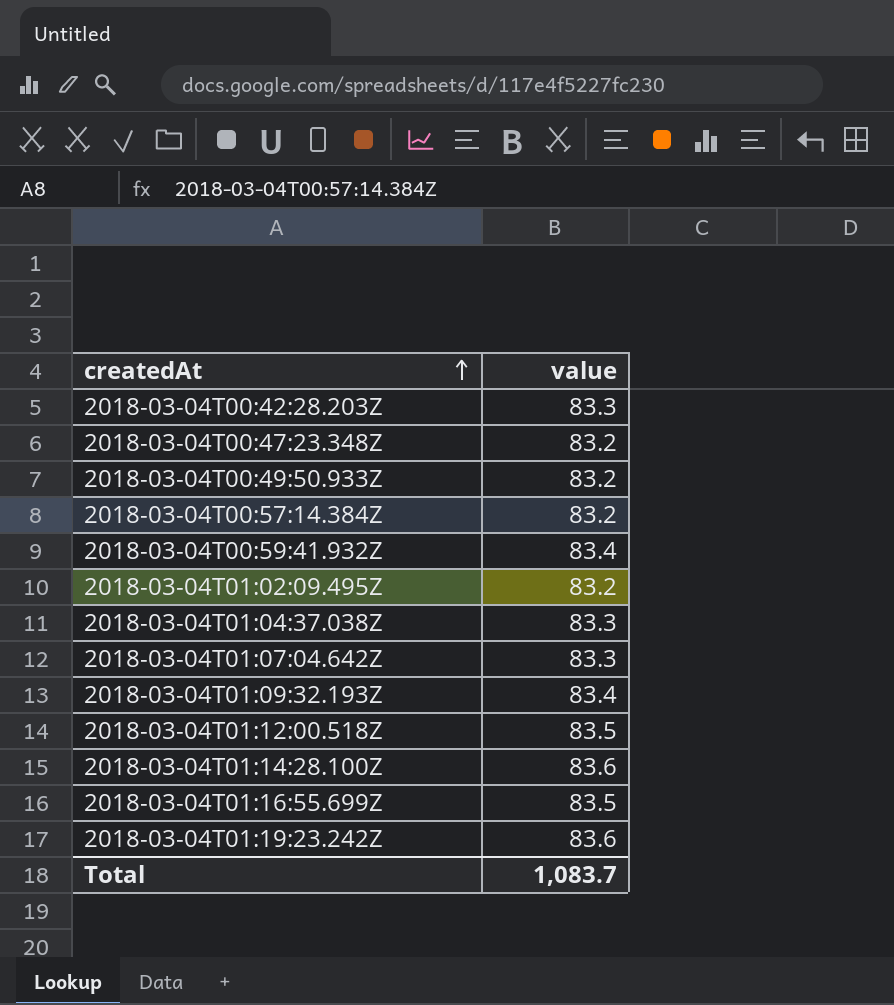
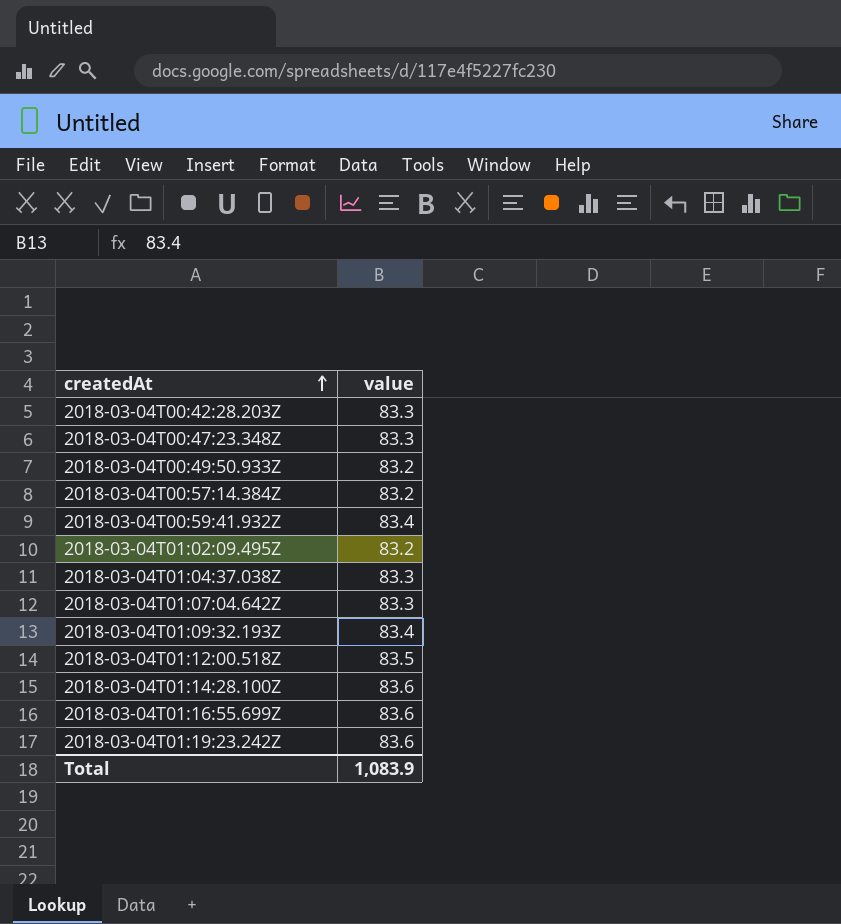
2018-03-04T00:47:23.348Z | value: 83.2 -> 83.3
2018-03-04T01:16:55.699Z | value: 83.5 -> 83.6
Total | value: 1,083.7 -> 1,083.9

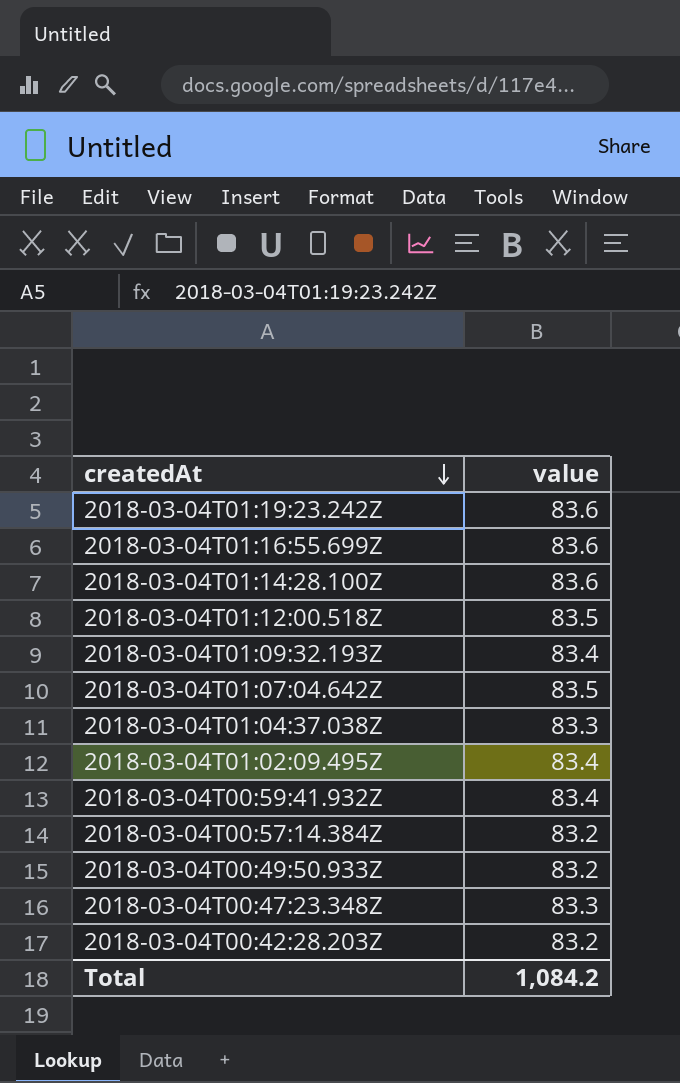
row order: createdAt ascending -> createdAt descending
2018-03-04T01:07:04.642Z | value: 83.3 -> 83.5
2018-03-04T01:02:09.495Z | value: 83.2 -> 83.4
2018-03-04T00:42:28.203Z | value: 83.3 -> 83.2
Total | value: 1,083.9 -> 1,084.2

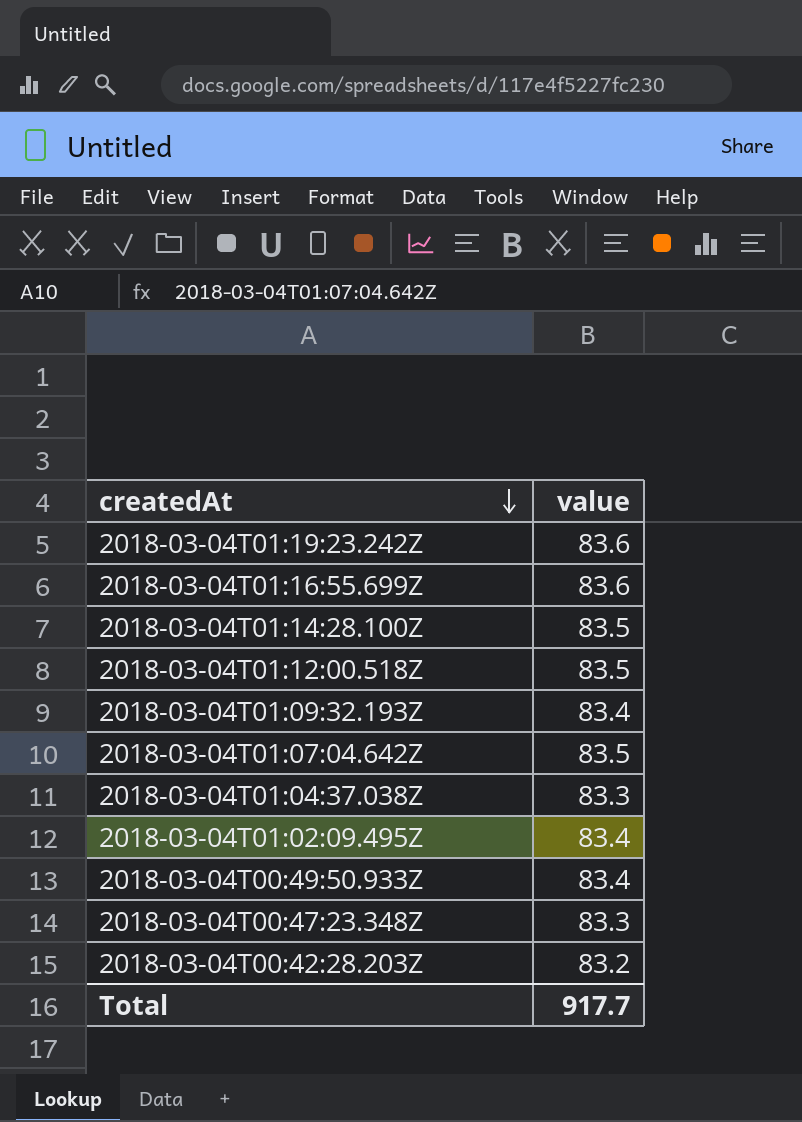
row 2018-03-04T00:59:41.932Z: 83.4 -> none
row 2018-03-04T00:57:14.384Z: 83.2 -> none
2018-03-04T01:14:28.100Z | value: 83.6 -> 83.5
2018-03-04T00:49:50.933Z | value: 83.2 -> 83.4
Total | value: 1,084.2 -> 917.7

